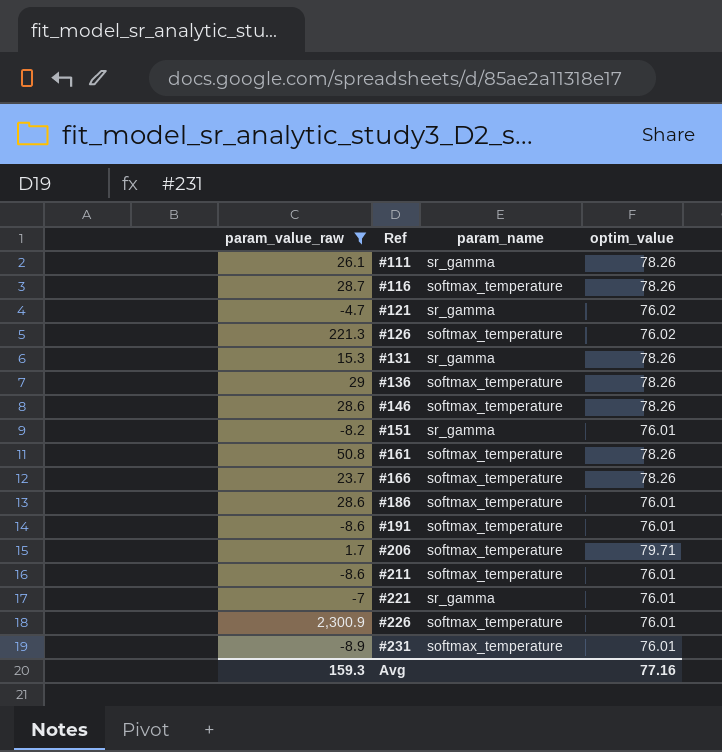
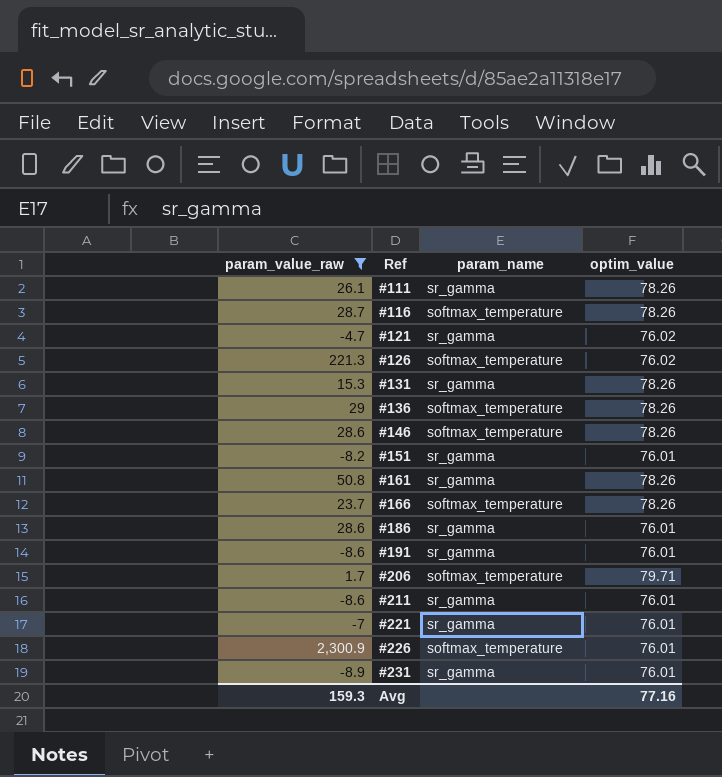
#161 | param_name: softmax_temperature -> sr_gamma
#186 | param_name: softmax_temperature -> sr_gamma
#191 | param_name: softmax_temperature -> sr_gamma
#211 | param_name: softmax_temperature -> sr_gamma
#231 | param_name: softmax_temperature -> sr_gamma

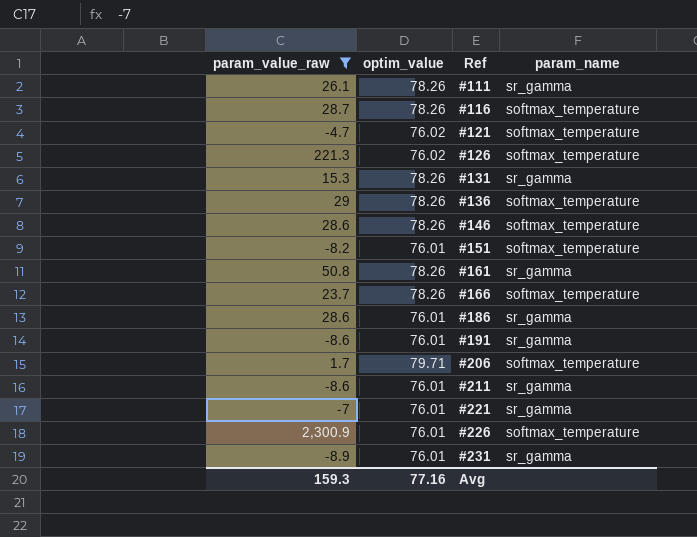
column optim_value | position: 4 -> 2
#121 | param_name: sr_gamma -> softmax_temperature
#151 | param_name: sr_gamma -> softmax_temperature

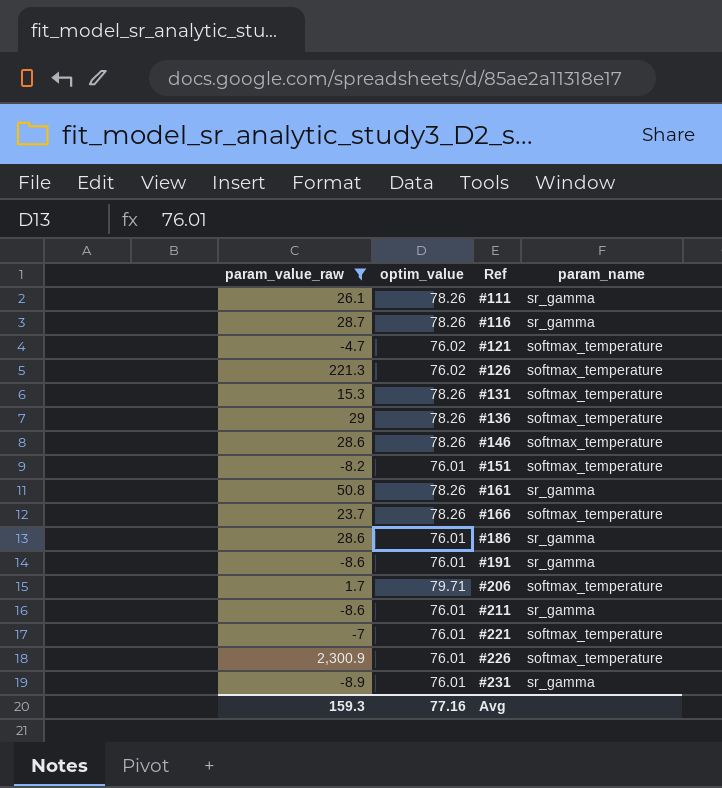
#116 | param_name: softmax_temperature -> sr_gamma
#131 | param_name: sr_gamma -> softmax_temperature
#221 | param_name: sr_gamma -> softmax_temperature

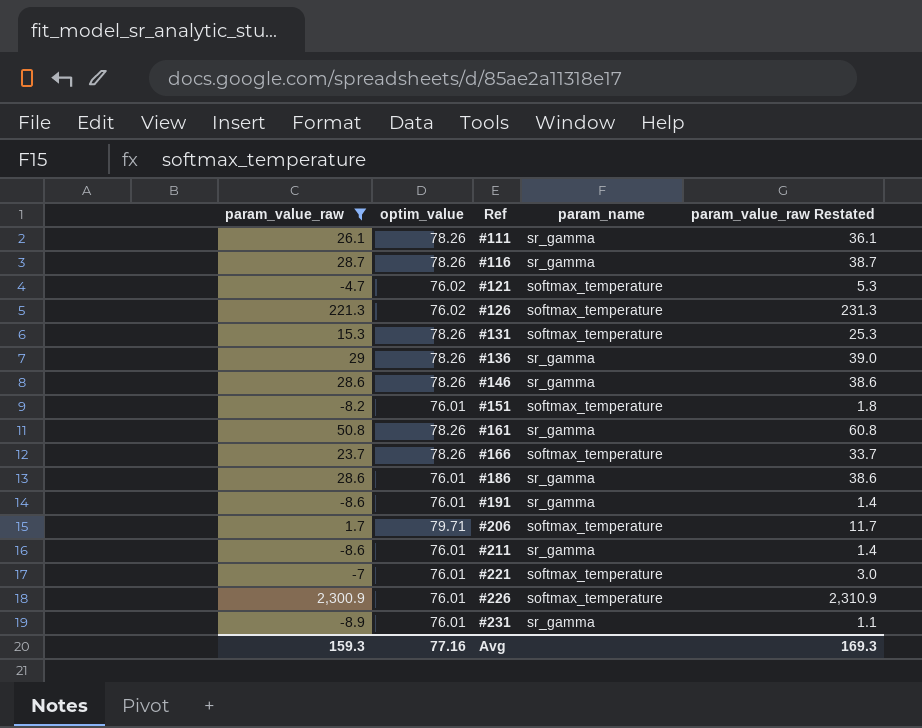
column param_value_raw Restated | formula: none -> [param_value_raw] + 10
#136 | param_name: softmax_temperature -> sr_gamma
#146 | param_name: softmax_temperature -> sr_gamma

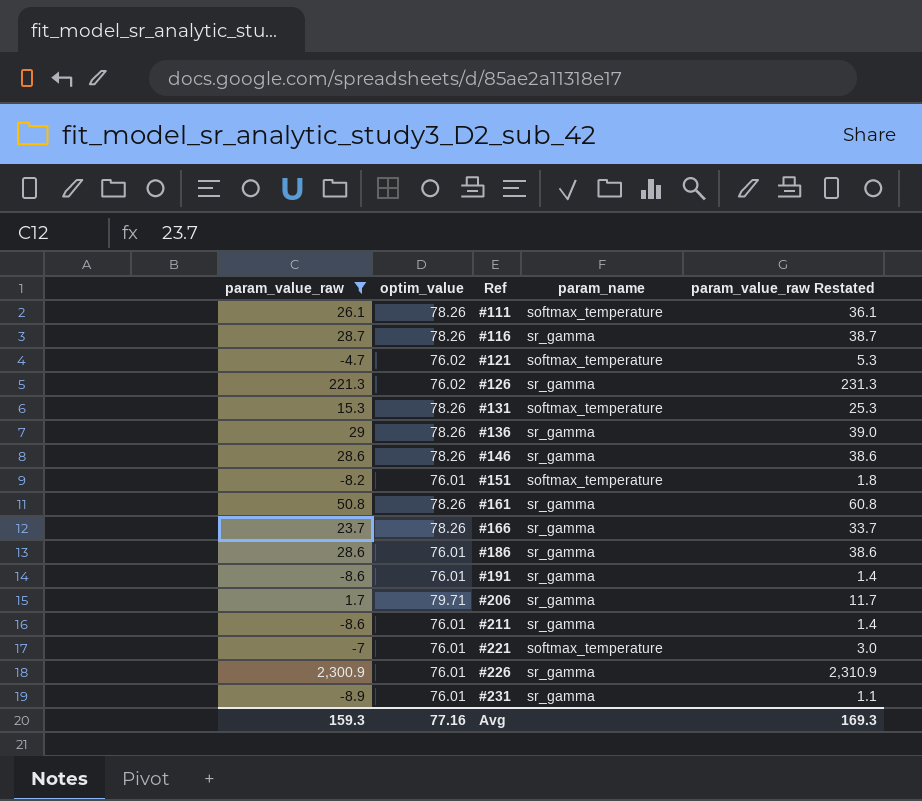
#111 | param_name: sr_gamma -> softmax_temperature
#126 | param_name: softmax_temperature -> sr_gamma
#166 | param_name: softmax_temperature -> sr_gamma
#206 | param_name: softmax_temperature -> sr_gamma
#226 | param_name: softmax_temperature -> sr_gamma

